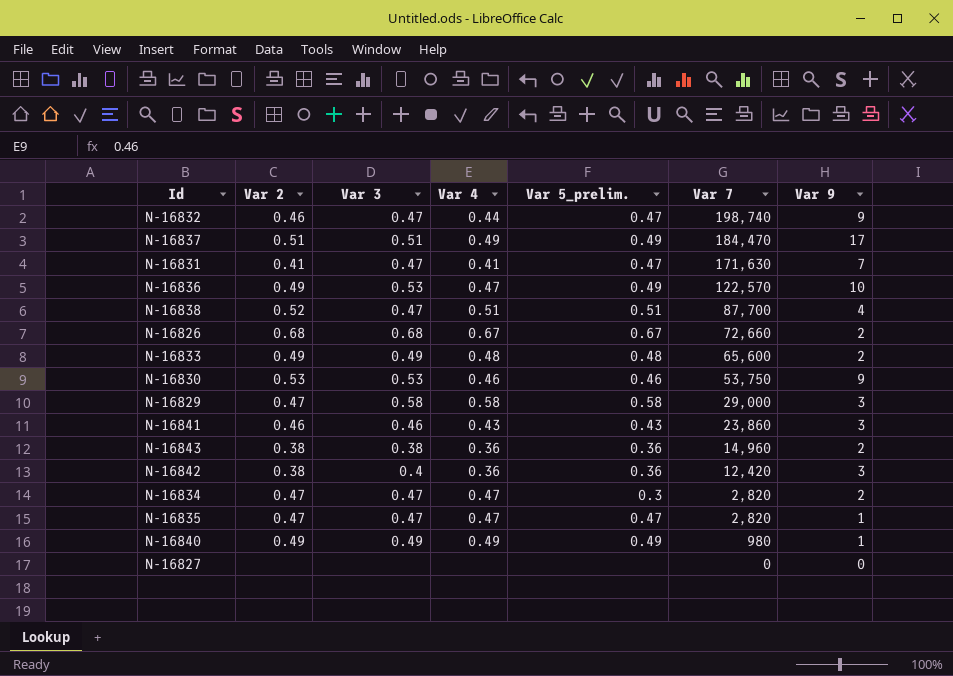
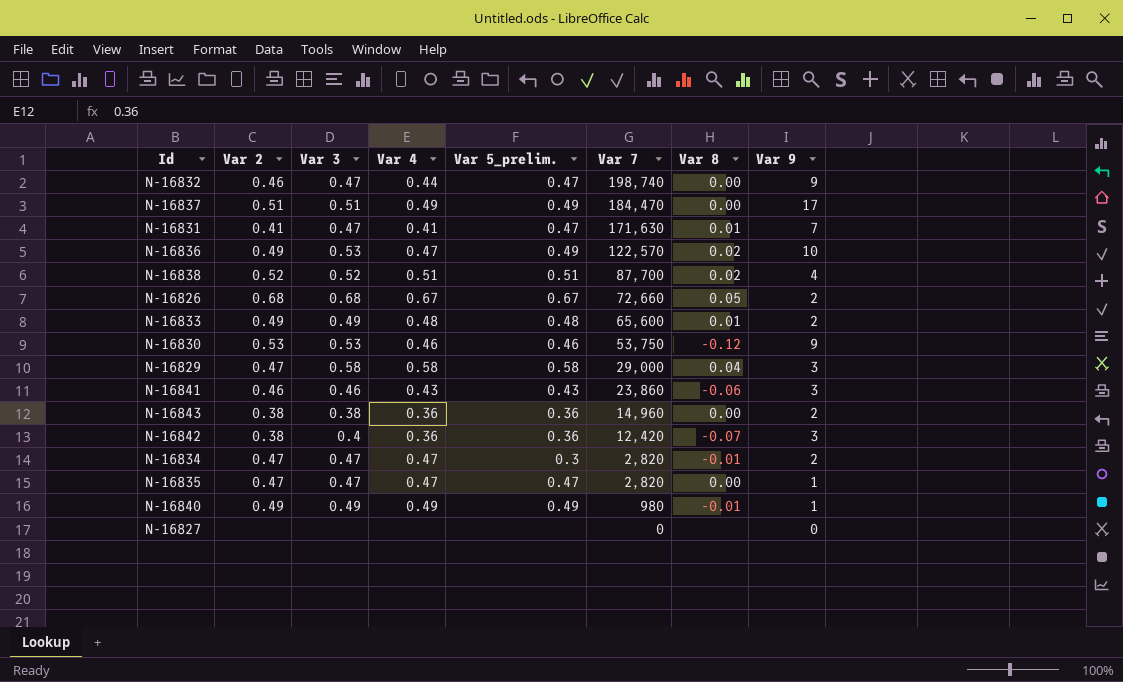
column Var 8 | position: none -> 7
N-16838 | Var 3: 0.47 -> 0.52

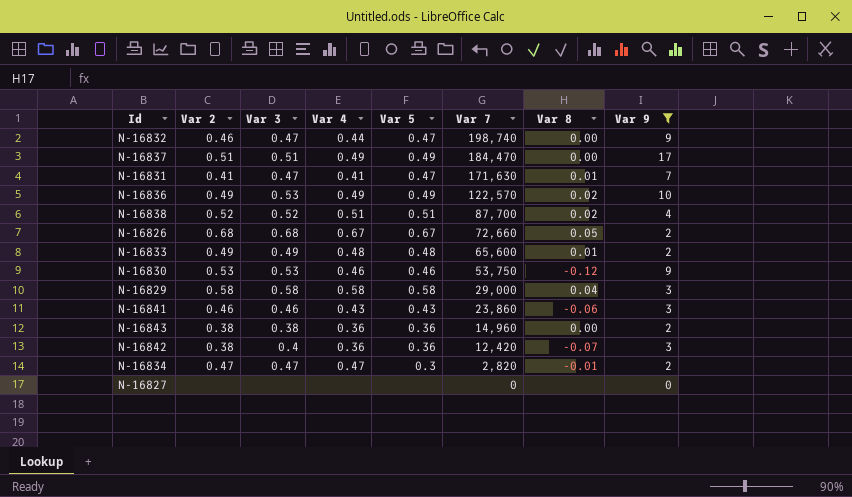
filter: none -> Var 9 != 1
column name: Var 5_prelim. -> Var 5
N-16836 | Var 4: 0.47 -> 0.49
N-16829 | Var 2: 0.47 -> 0.58

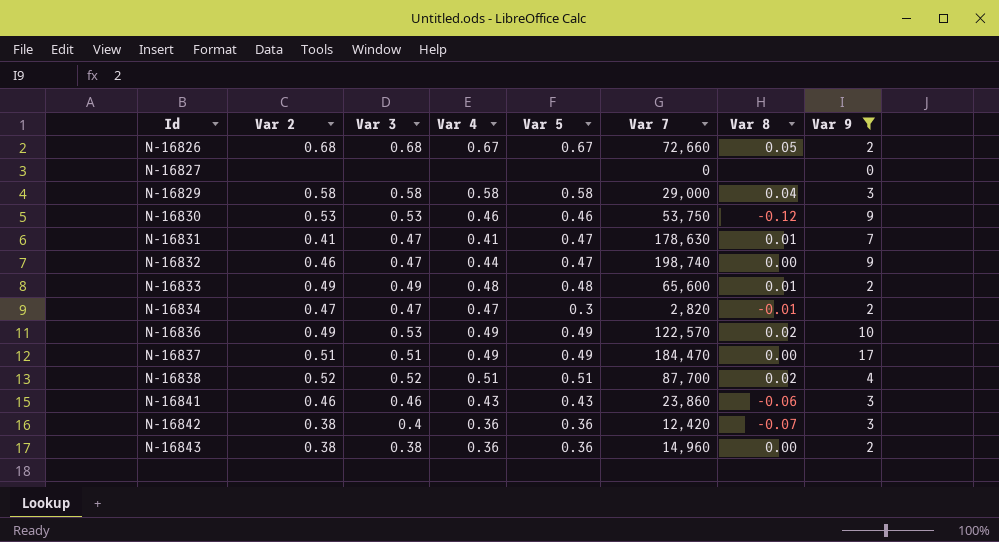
row order: Var 7 descending -> Id ascending
N-16831 | Var 7: 171,630 -> 178,630

